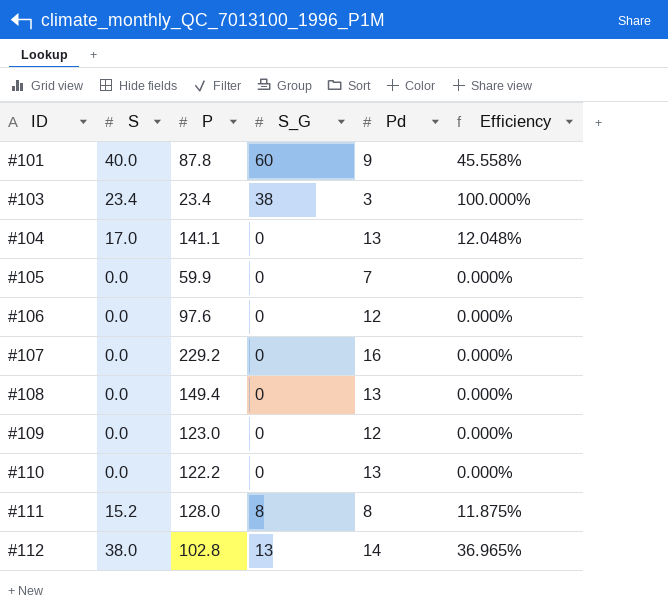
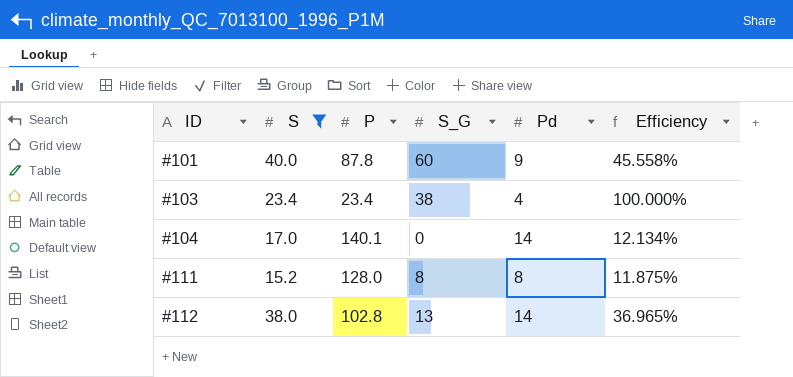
filter: none -> S != 0.0
#103 | Pd: 3 -> 4
#104 | P: 141.1 -> 140.1
#104 | Pd: 13 -> 14
#104 | Efficiency: 12.048% -> 12.134%

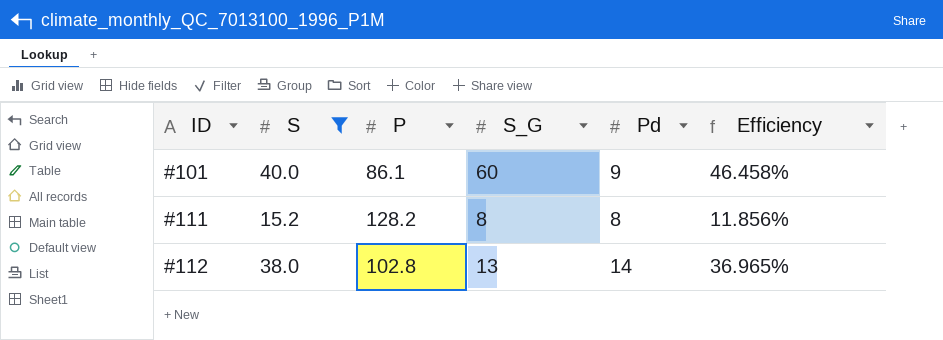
row #103: 23.4 | 23.4 | 38 | 4 | 100.000% -> none
row #104: 17.0 | 140.1 | 0 | 14 | 12.134% -> none
#101 | P: 87.8 -> 86.1
#101 | Efficiency: 45.558% -> 46.458%
#111 | P: 128.0 -> 128.2
#111 | Efficiency: 11.875% -> 11.856%

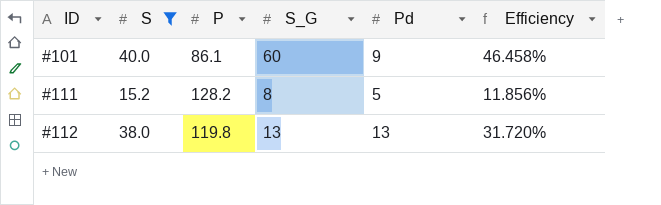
#111 | Pd: 8 -> 5
#112 | P: 102.8 -> 119.8
#112 | Pd: 14 -> 13
#112 | Efficiency: 36.965% -> 31.720%

